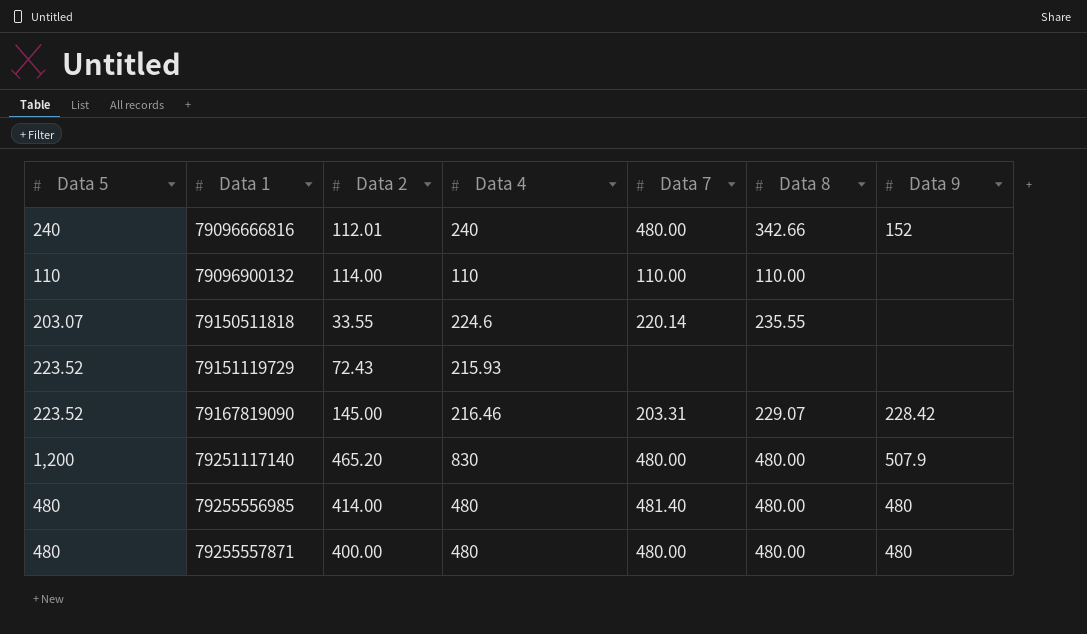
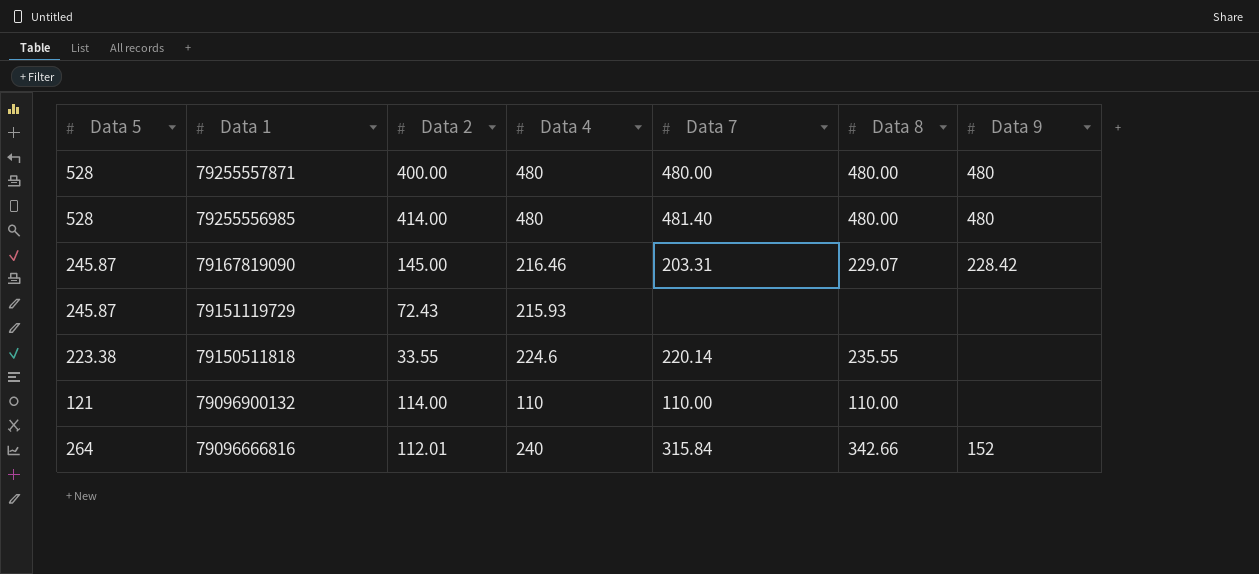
row order: Data 1 ascending -> Data 1 descending
row 79251117140: 1,200 | 465.20 | 830 | 480.00 | 480.00 | 507.9 -> none
79255557871 | Data 5: 480 -> 528
79255556985 | Data 5: 480 -> 528
79167819090 | Data 5: 223.52 -> 245.87
79151119729 | Data 5: 223.52 -> 245.87
79150511818 | Data 5: 203.07 -> 223.38
79096900132 | Data 5: 110 -> 121
79096666816 | Data 5: 240 -> 264
79096666816 | Data 7: 480.00 -> 315.84

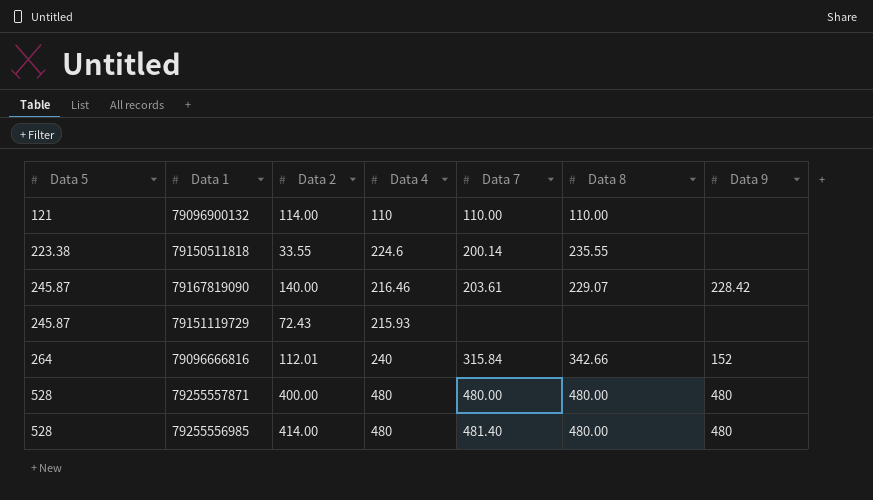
row order: Data 1 descending -> Data 5 ascending
79150511818 | Data 7: 220.14 -> 200.14
79167819090 | Data 2: 145.00 -> 140.00
79167819090 | Data 7: 203.31 -> 203.61

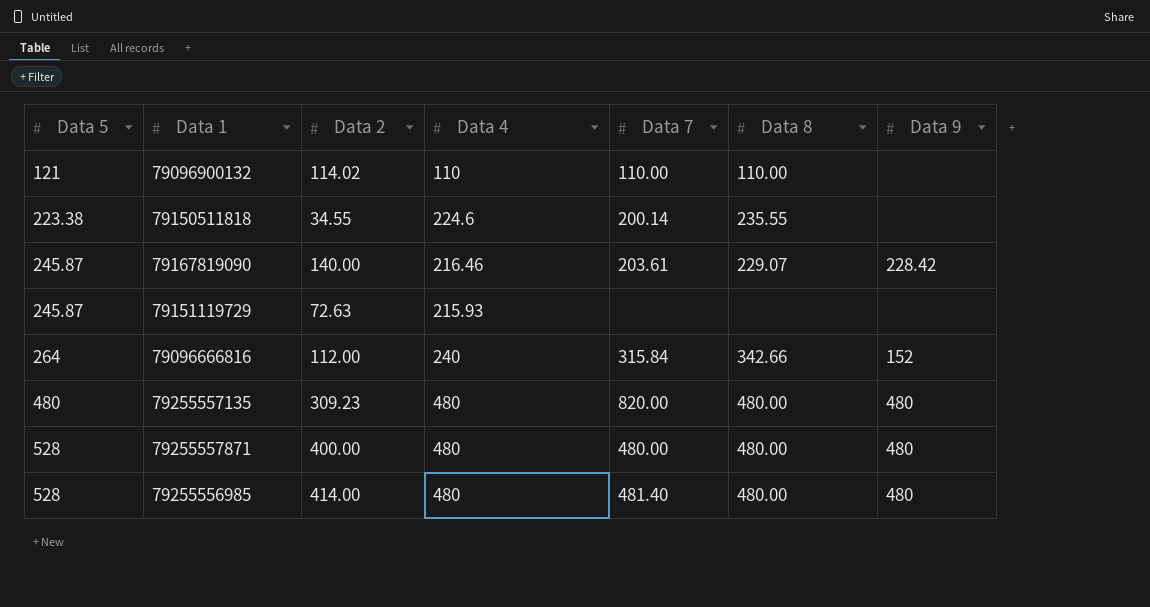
79096900132 | Data 2: 114.00 -> 114.02
79150511818 | Data 2: 33.55 -> 34.55
79151119729 | Data 2: 72.43 -> 72.63
79096666816 | Data 2: 112.01 -> 112.00
row 79255557135: none -> 480 | 309.23 | 480 | 820.00 | 480.00 | 480

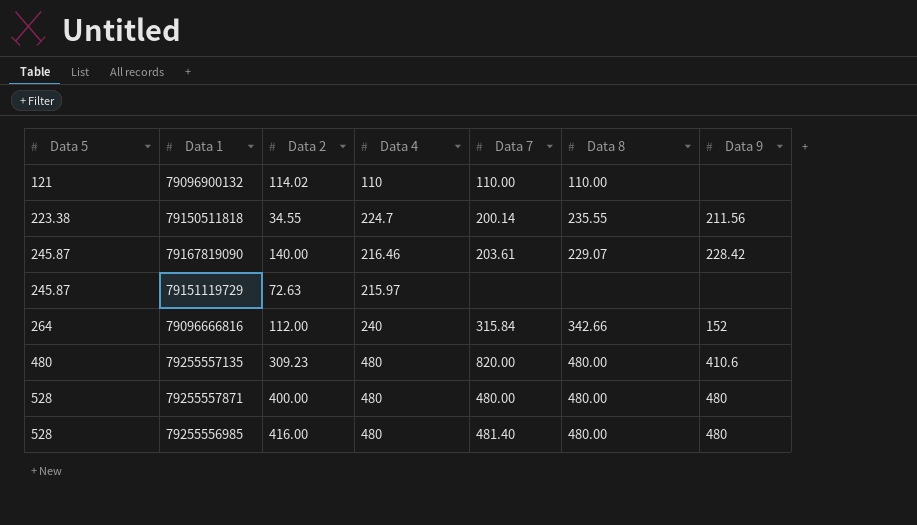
79150511818 | Data 4: 224.6 -> 224.7
79150511818 | Data 9: none -> 211.56
79151119729 | Data 4: 215.93 -> 215.97
79255557135 | Data 9: 480 -> 410.6
79255556985 | Data 2: 414.00 -> 416.00

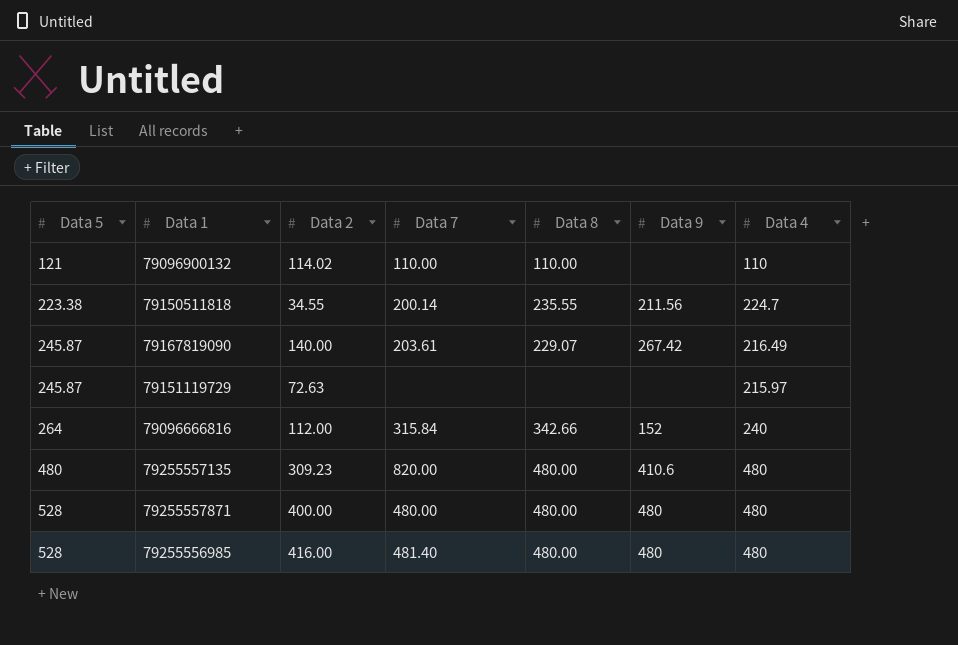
column Data 4 | position: 4 -> 7
79167819090 | Data 9: 228.42 -> 267.42
79167819090 | Data 4: 216.46 -> 216.49

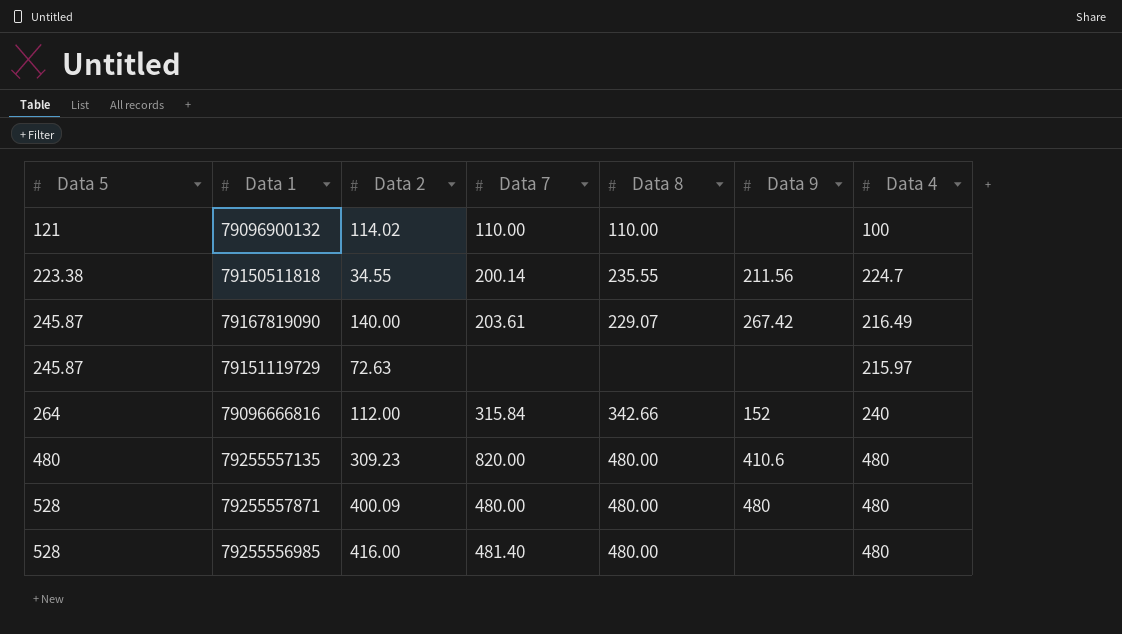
79096900132 | Data 4: 110 -> 100
79255557871 | Data 2: 400.00 -> 400.09
79255556985 | Data 9: 480 -> none

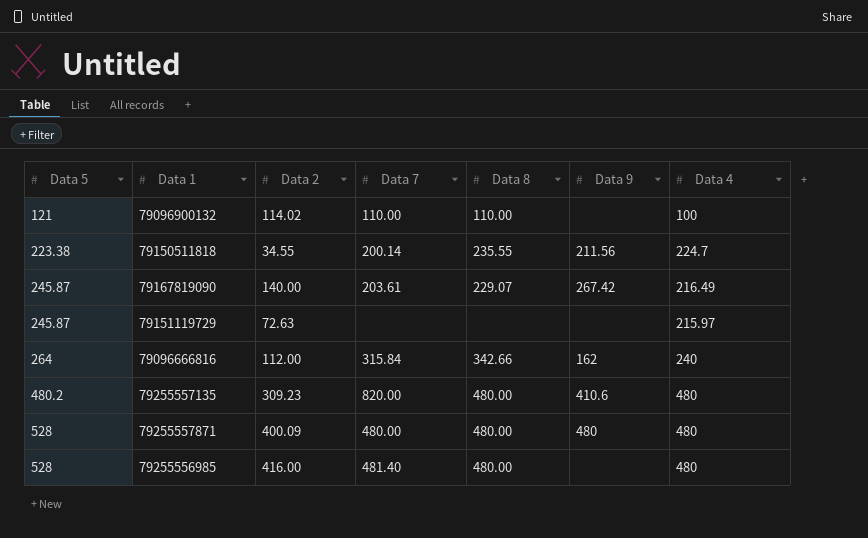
79096666816 | Data 9: 152 -> 162
79255557135 | Data 5: 480 -> 480.2

